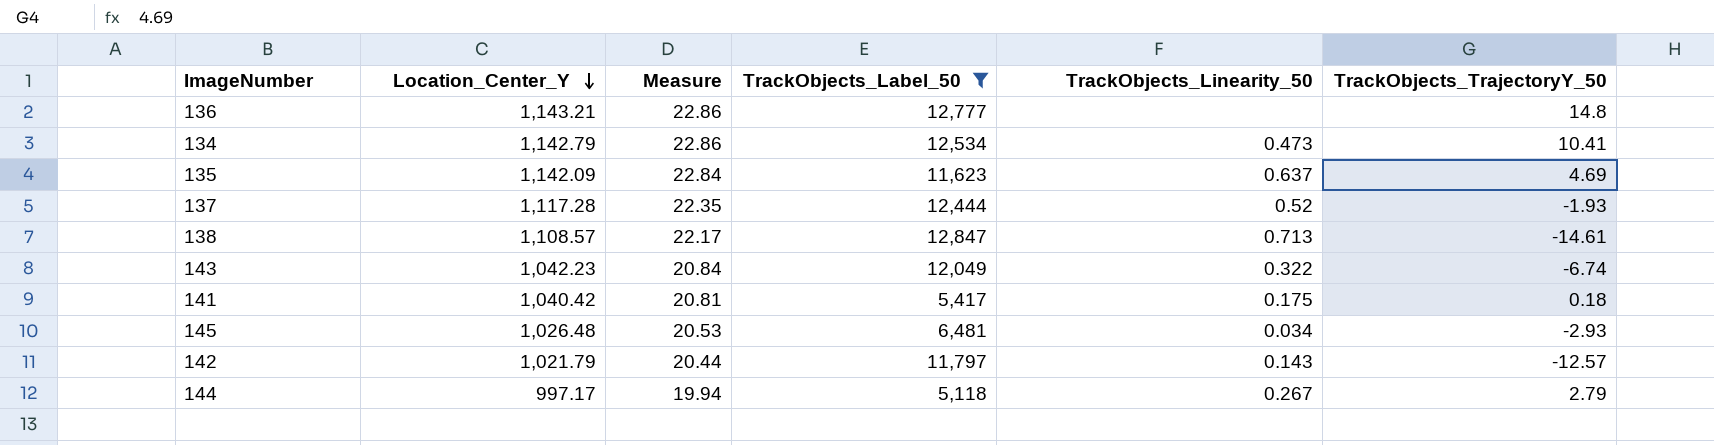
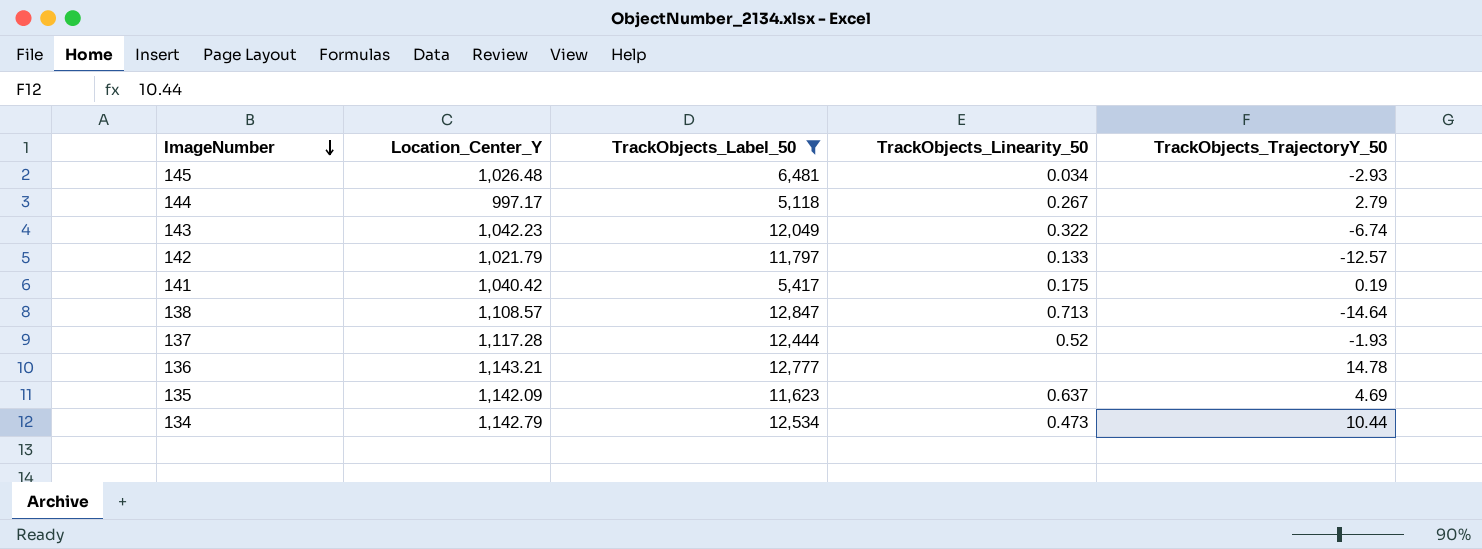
row order: Location_Center_Y descending -> ImageNumber descending
column Measure | formula: [Location_Center_Y] * 0.02 -> none
142 | TrackObjects_Linearity_50: 0.143 -> 0.133
141 | TrackObjects_TrajectoryY_50: 0.18 -> 0.19
138 | TrackObjects_TrajectoryY_50: -14.61 -> -14.64
136 | TrackObjects_TrajectoryY_50: 14.8 -> 14.78
134 | TrackObjects_TrajectoryY_50: 10.41 -> 10.44

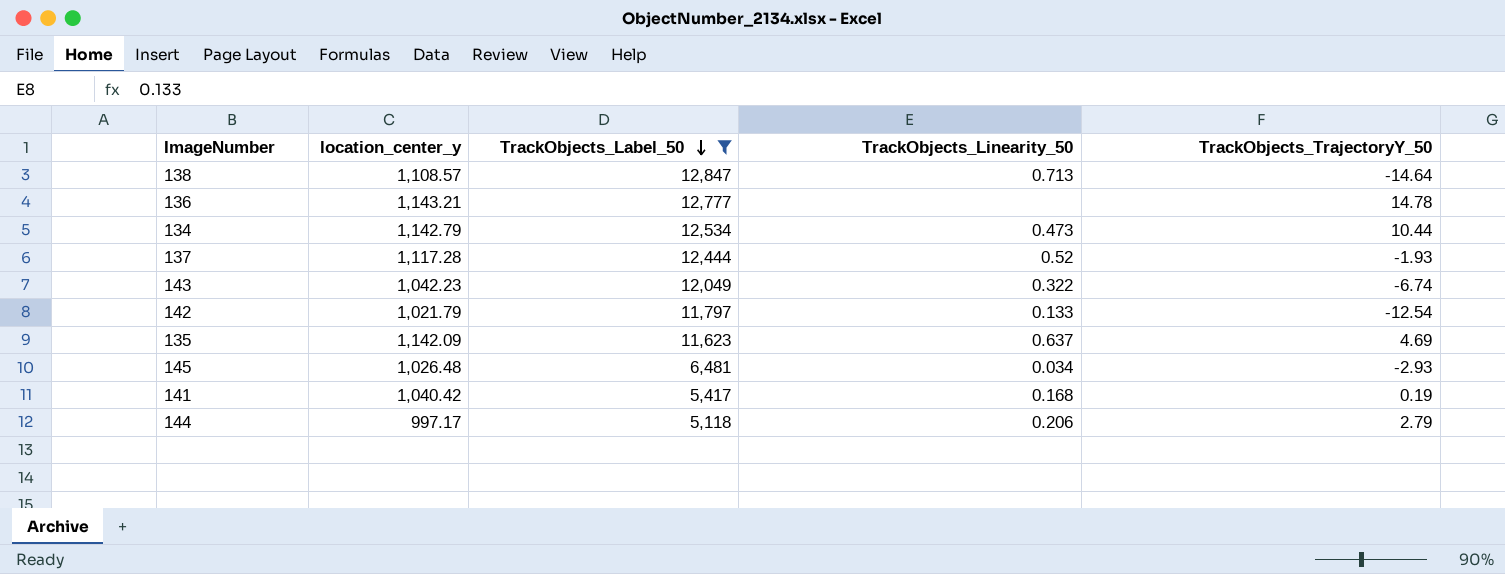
row order: ImageNumber descending -> TrackObjects_Label_50 descending
column name: Location_Center_Y -> location_center_y
142 | TrackObjects_TrajectoryY_50: -12.57 -> -12.54
141 | TrackObjects_Linearity_50: 0.175 -> 0.168
144 | TrackObjects_Linearity_50: 0.267 -> 0.206

